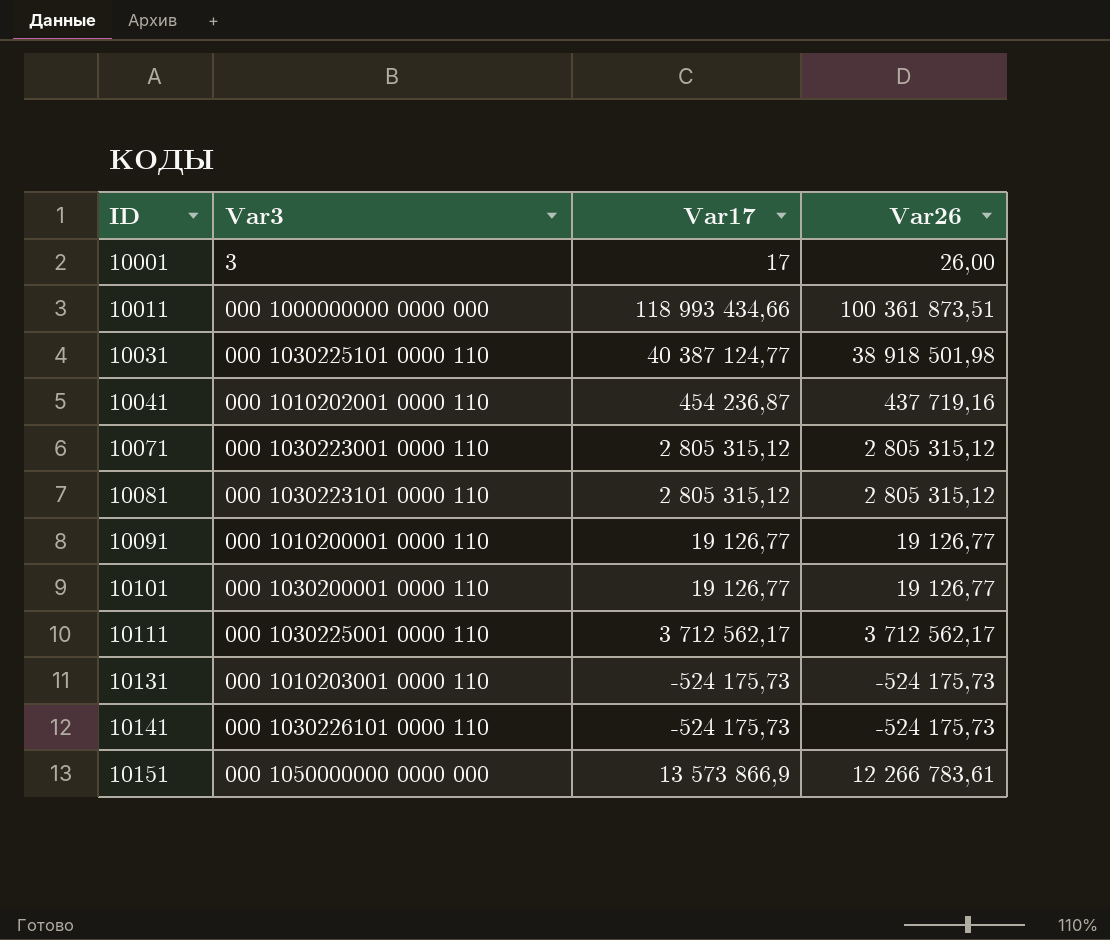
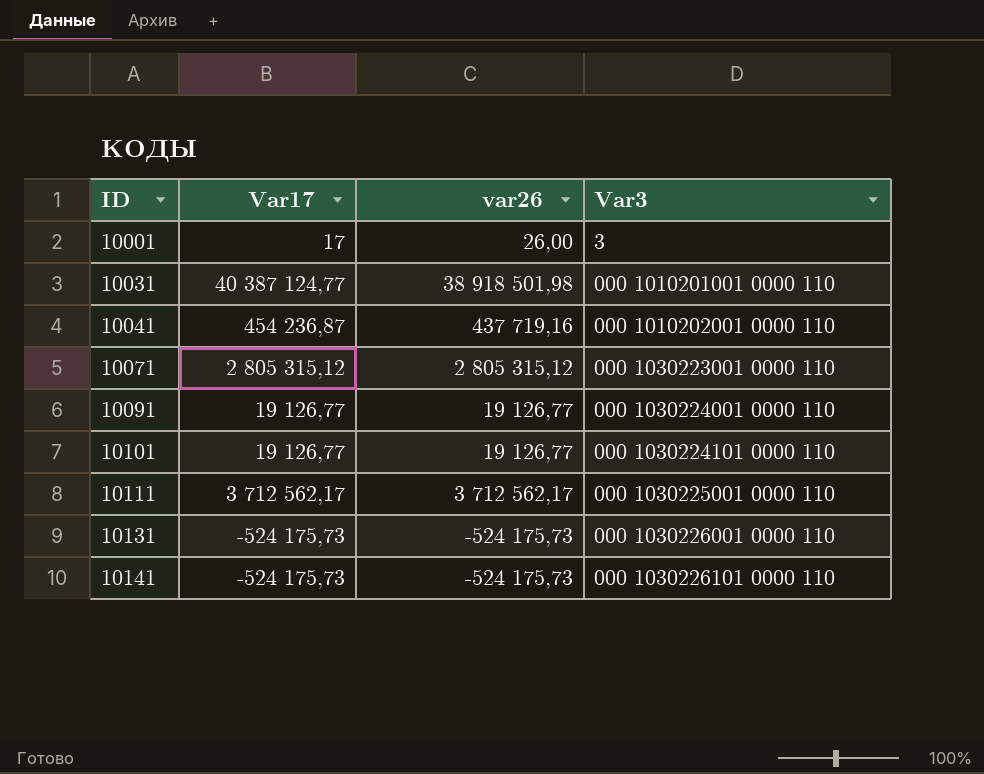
column name: Var26 -> var26
column Var3 | position: 2 -> 4
row 10011: 000 1000000000 0000 000 | 118 993 434,66 | 100 361 873,51 -> none
row 10081: 000 1030223101 0000 110 | 2 805 315,12 | 2 805 315,12 -> none
row 10151: 000 1050000000 0000 000 | 13 573 866,9 | 12 266 783,61 -> none
10031 | Var3: 000 1030225101 0000 110 -> 000 1010201001 0000 110
10091 | Var3: 000 1010200001 0000 110 -> 000 1030224001 0000 110
10101 | Var3: 000 1030200001 0000 110 -> 000 1030224101 0000 110
10131 | Var3: 000 1010203001 0000 110 -> 000 1030226001 0000 110

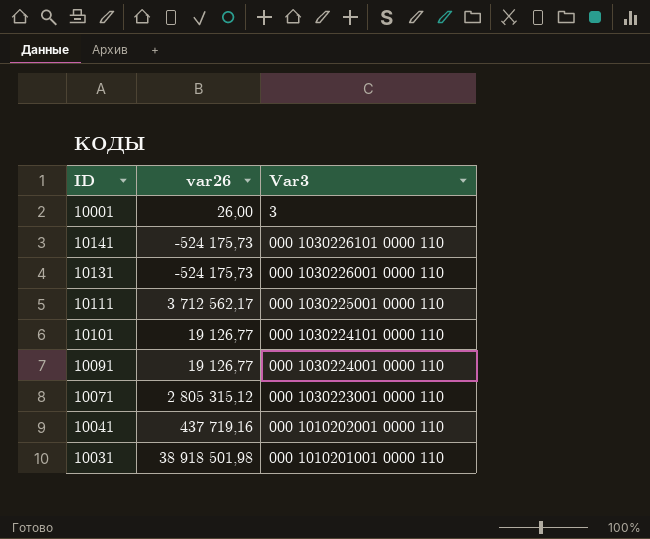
row order: ID ascending -> Var3 descending
column Var17 | position: 2 -> none

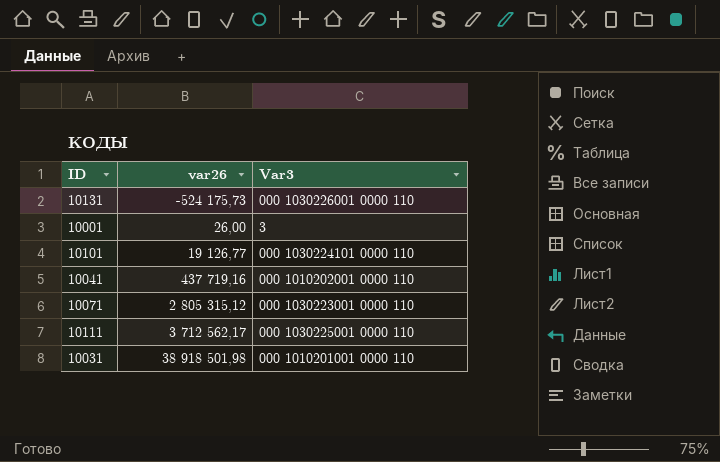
row order: Var3 descending -> var26 ascending
row 10141: -524 175,73 | 000 1030226101 0000 110 -> none
row 10091: 19 126,77 | 000 1030224001 0000 110 -> none

